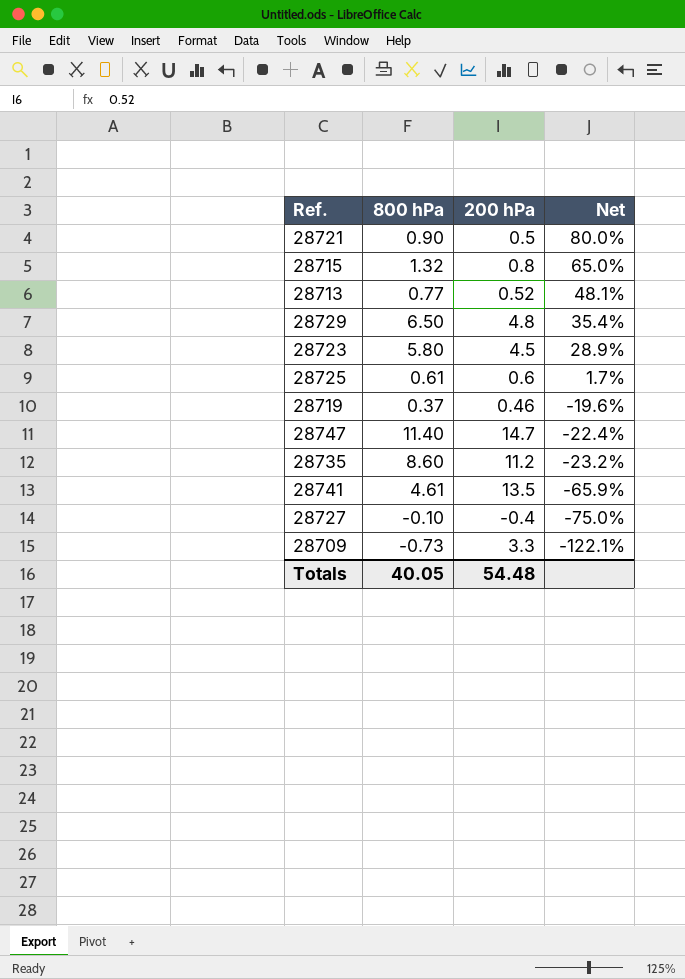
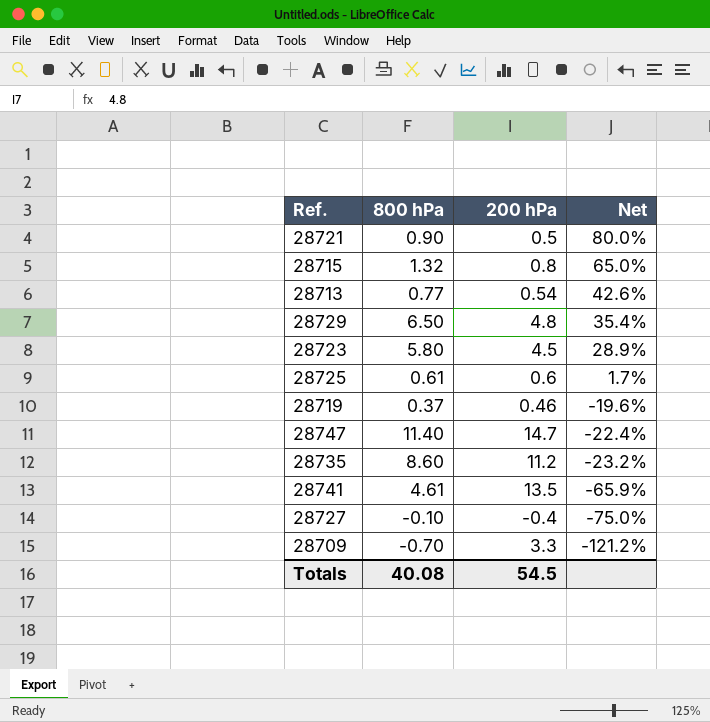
28713 | 200 hPa: 0.52 -> 0.54
28713 | Net: 48.1% -> 42.6%
28709 | 800 hPa: -0.73 -> -0.70
28709 | Net: -122.1% -> -121.2%
Totals | 800 hPa: 40.05 -> 40.08
Totals | 200 hPa: 54.48 -> 54.5

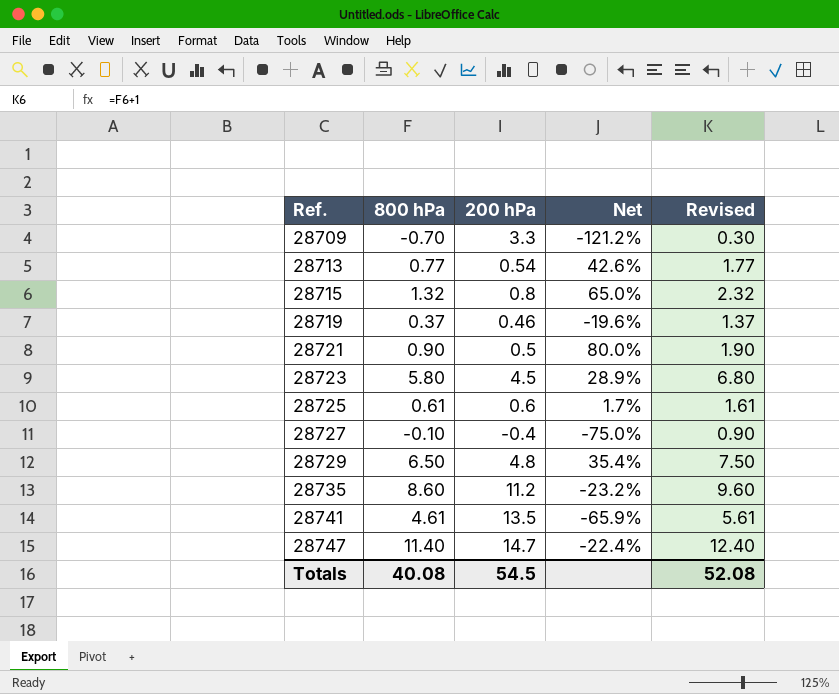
row order: Net descending -> Ref. ascending
column Revised | formula: none -> [800 hPa] + 1

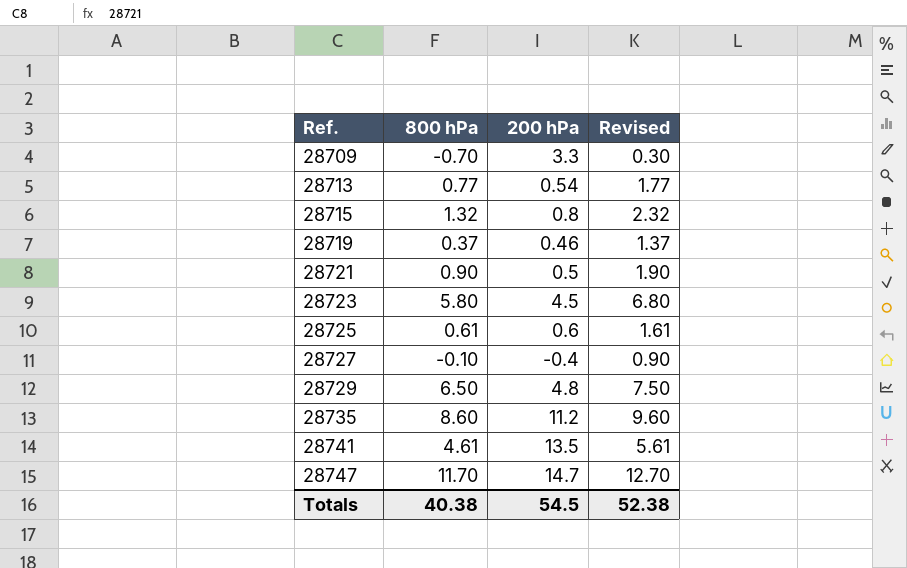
column Net | formula: ([800 hPa] - [200 hPa]) / [200 hPa] -> none
28747 | 800 hPa: 11.40 -> 11.70
28747 | Revised: 12.40 -> 12.70
Totals | 800 hPa: 40.08 -> 40.38
Totals | Revised: 52.08 -> 52.38

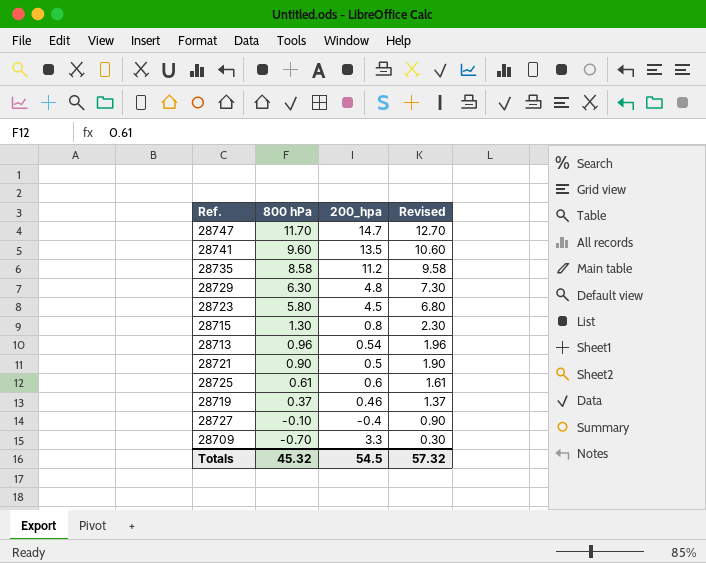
row order: Ref. ascending -> 800 hPa descending
column name: 200 hPa -> 200_hpa
28741 | 800 hPa: 4.61 -> 9.60
28741 | Revised: 5.61 -> 10.60
28735 | 800 hPa: 8.60 -> 8.58
28735 | Revised: 9.60 -> 9.58
28729 | 800 hPa: 6.50 -> 6.30
28729 | Revised: 7.50 -> 7.30
28715 | 800 hPa: 1.32 -> 1.30
28715 | Revised: 2.32 -> 2.30
28713 | 800 hPa: 0.77 -> 0.96
28713 | Revised: 1.77 -> 1.96
Totals | 800 hPa: 40.38 -> 45.32
Totals | Revised: 52.38 -> 57.32

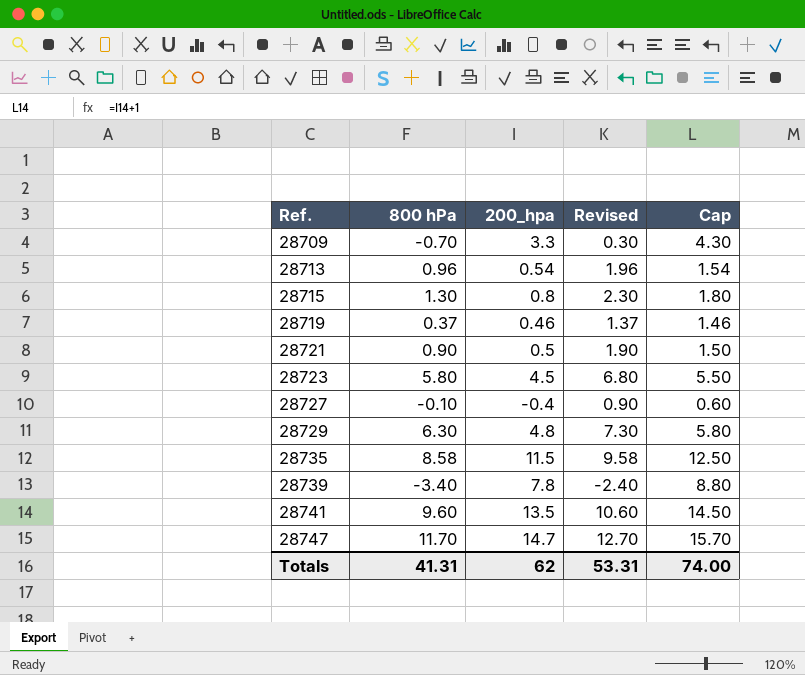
row order: 800 hPa descending -> Ref. ascending
column Cap | formula: none -> [200_hpa] + 1
row 28725: 0.61 | 0.6 | 1.61 -> none
28735 | 200_hpa: 11.2 -> 11.5
row 28739: none -> -3.40 | 7.8 | -2.40 | 8.80
Totals | 800 hPa: 45.32 -> 41.31
Totals | 200_hpa: 54.5 -> 62
Totals | Revised: 57.32 -> 53.31

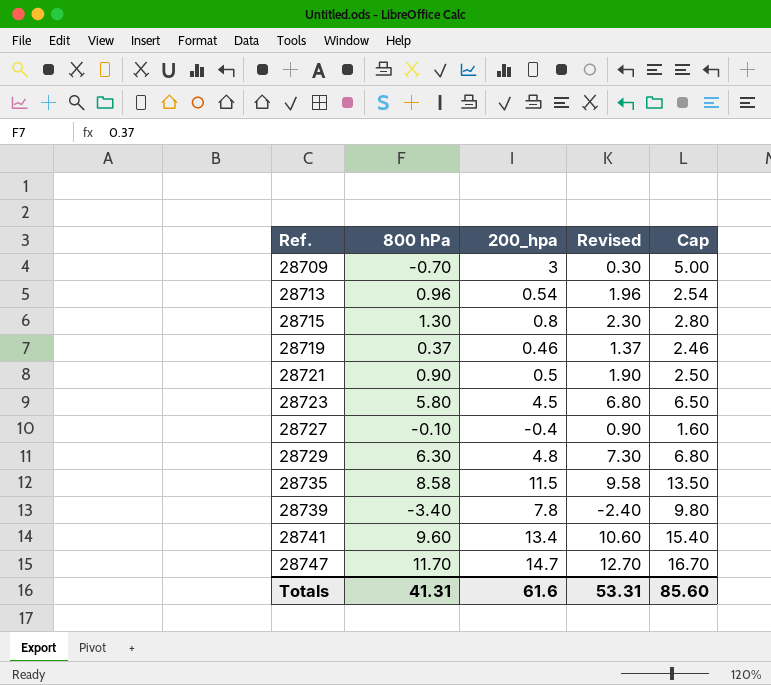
column Cap | formula: [200_hpa] + 1 -> [200_hpa] + 2
28709 | 200_hpa: 3.3 -> 3
28741 | 200_hpa: 13.5 -> 13.4
Totals | 200_hpa: 62 -> 61.6
Totals | Cap: 74.00 -> 85.60

